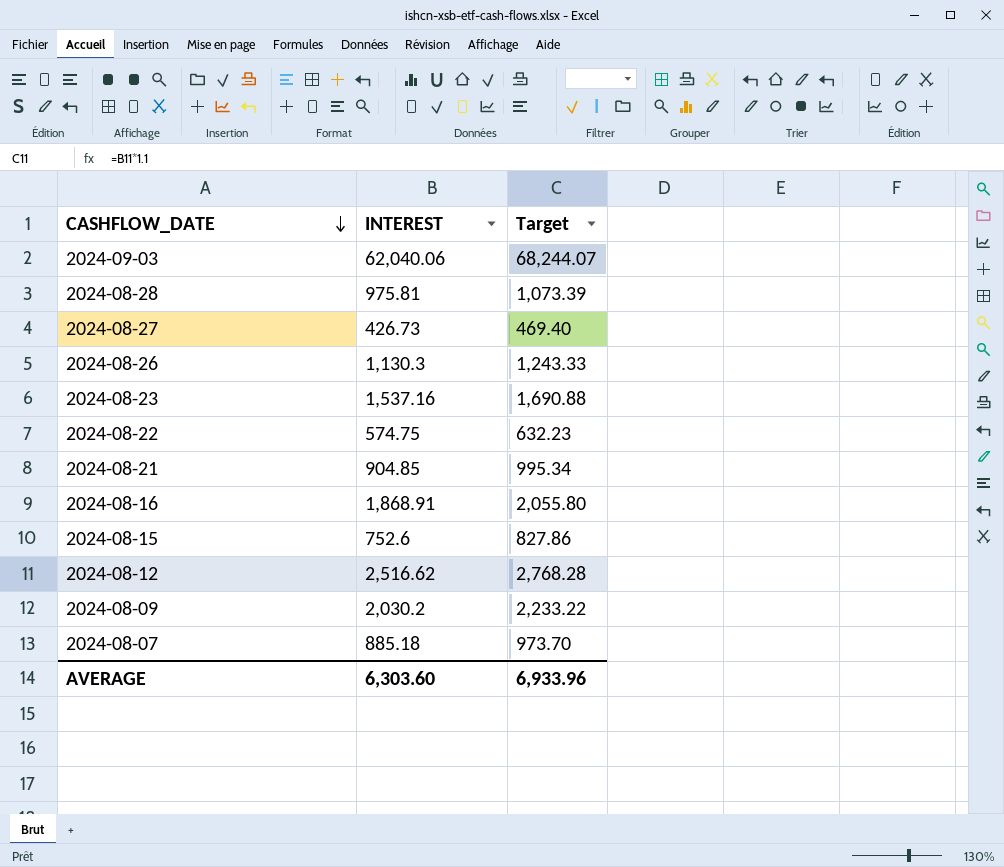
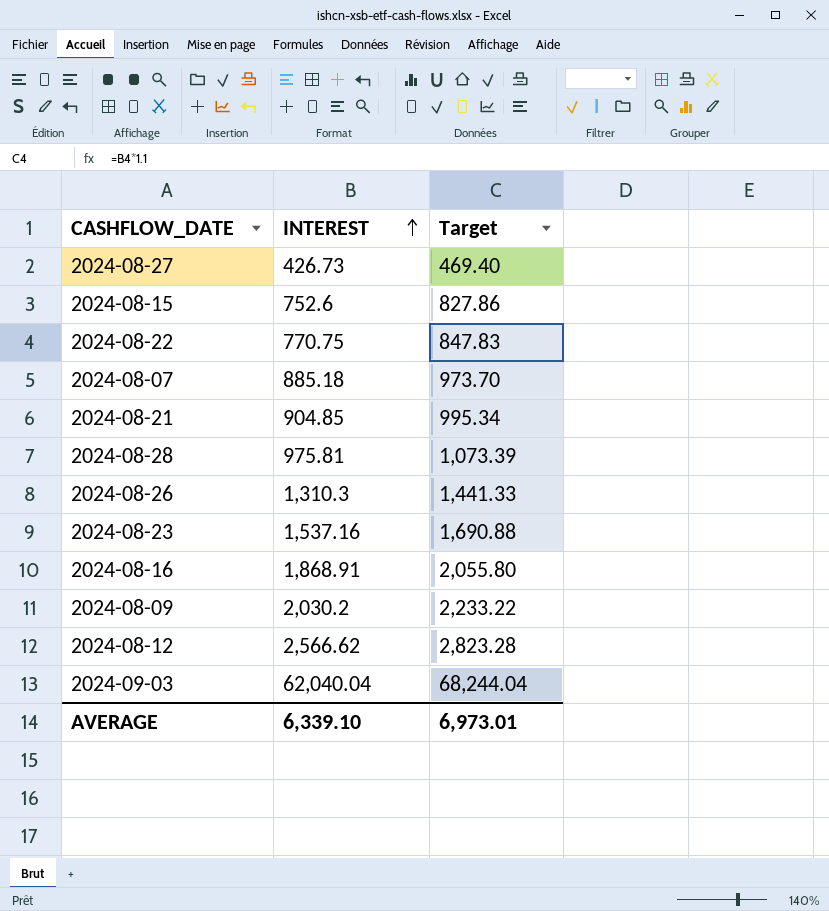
row order: CASHFLOW_DATE descending -> INTEREST ascending
2024-08-22 | INTEREST: 574.75 -> 770.75
2024-08-22 | Target: 632.23 -> 847.83
2024-08-26 | INTEREST: 1,130.3 -> 1,310.3
2024-08-26 | Target: 1,243.33 -> 1,441.33
2024-08-12 | INTEREST: 2,516.62 -> 2,566.62
2024-08-12 | Target: 2,768.28 -> 2,823.28
2024-09-03 | INTEREST: 62,040.06 -> 62,040.04
2024-09-03 | Target: 68,244.07 -> 68,244.04
AVERAGE | INTEREST: 6,303.60 -> 6,339.10
AVERAGE | Target: 6,933.96 -> 6,973.01

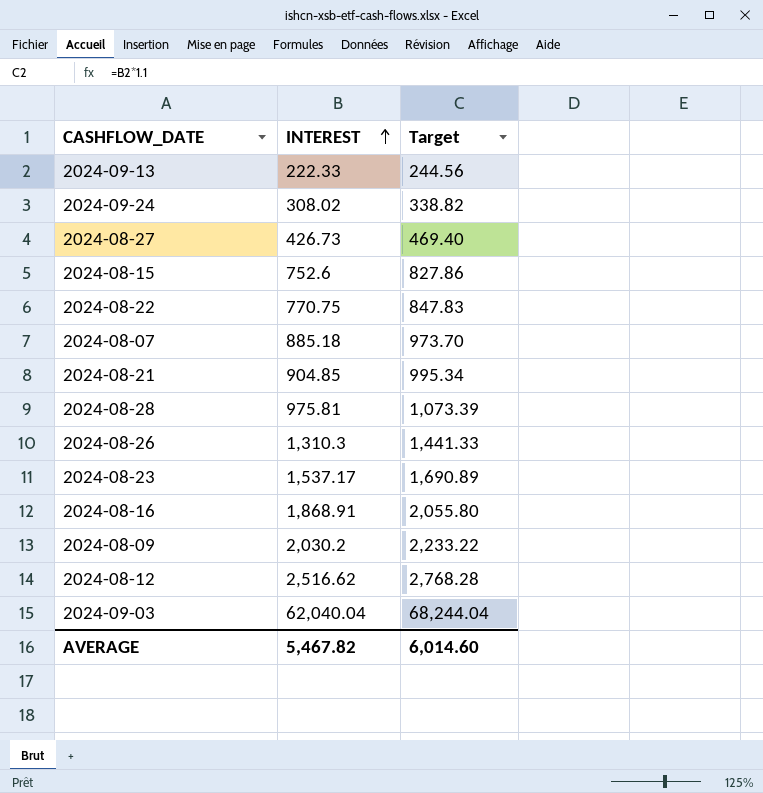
row 2024-09-13: none -> 222.33 | 244.56
row 2024-09-24: none -> 308.02 | 338.82
2024-08-23 | INTEREST: 1,537.16 -> 1,537.17
2024-08-23 | Target: 1,690.88 -> 1,690.89
2024-08-12 | INTEREST: 2,566.62 -> 2,516.62
2024-08-12 | Target: 2,823.28 -> 2,768.28
AVERAGE | INTEREST: 6,339.10 -> 5,467.82
AVERAGE | Target: 6,973.01 -> 6,014.60

